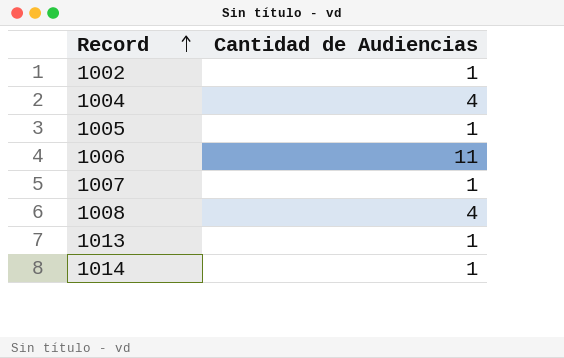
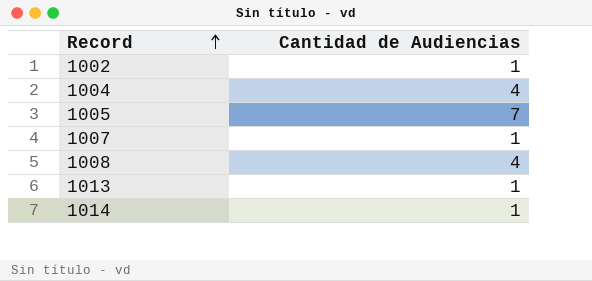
row 1006: 11 -> none
1005 | Cantidad de Audiencias: 1 -> 7

